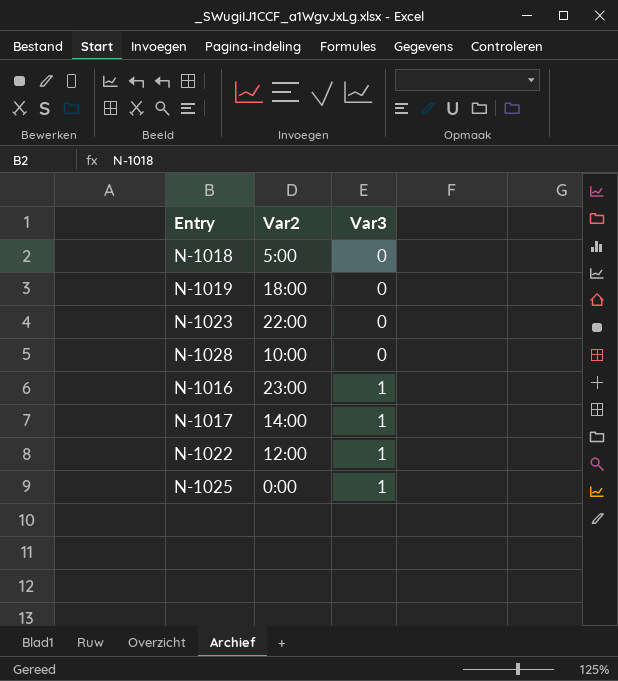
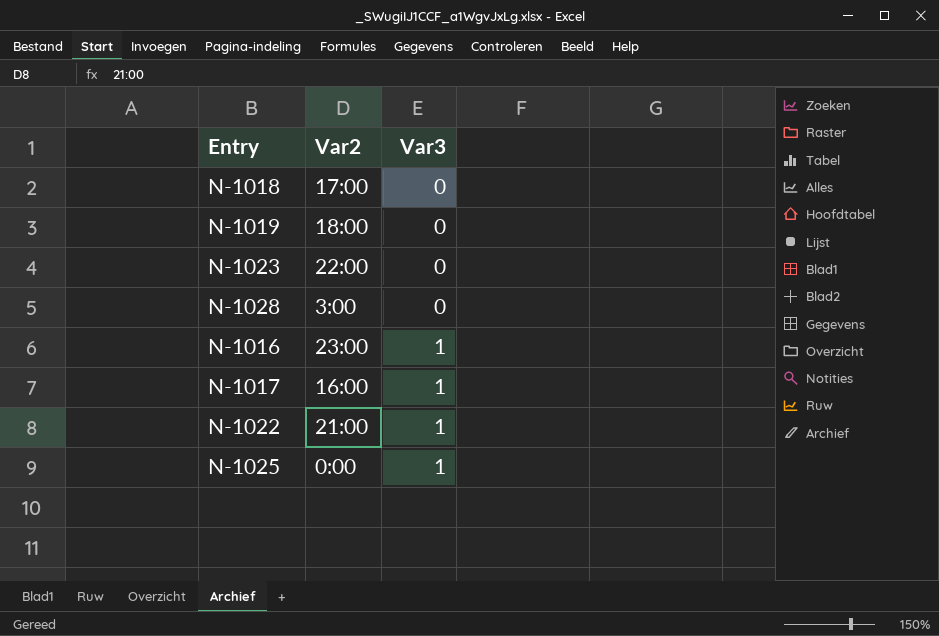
N-1018 | Var2: 5:00 -> 17:00
N-1028 | Var2: 10:00 -> 3:00
N-1017 | Var2: 14:00 -> 16:00
N-1022 | Var2: 12:00 -> 21:00

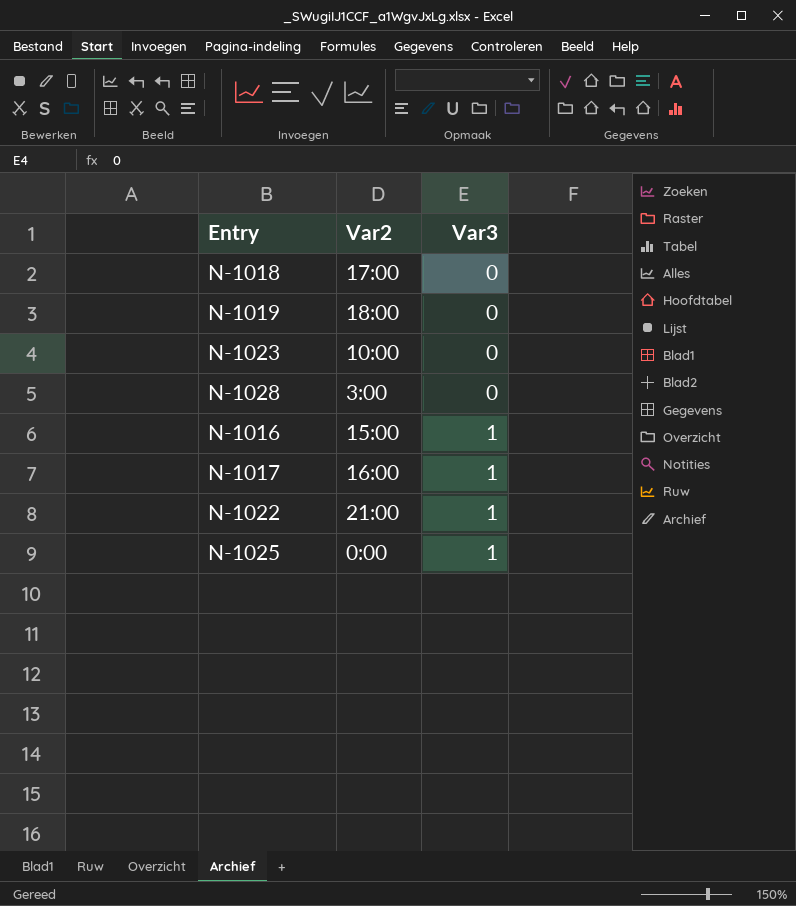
N-1023 | Var2: 22:00 -> 10:00
N-1016 | Var2: 23:00 -> 15:00

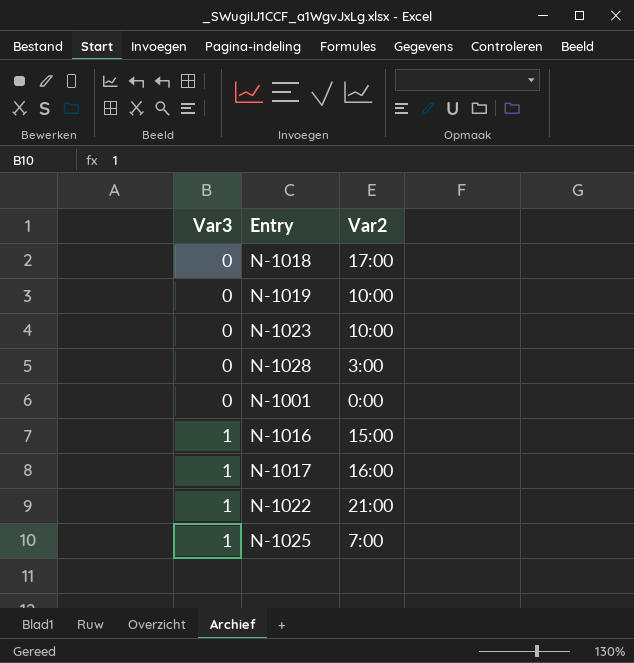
column Var3 | position: 3 -> 1
N-1019 | Var2: 18:00 -> 10:00
row N-1001: none -> 0 | 0:00
N-1025 | Var2: 0:00 -> 7:00

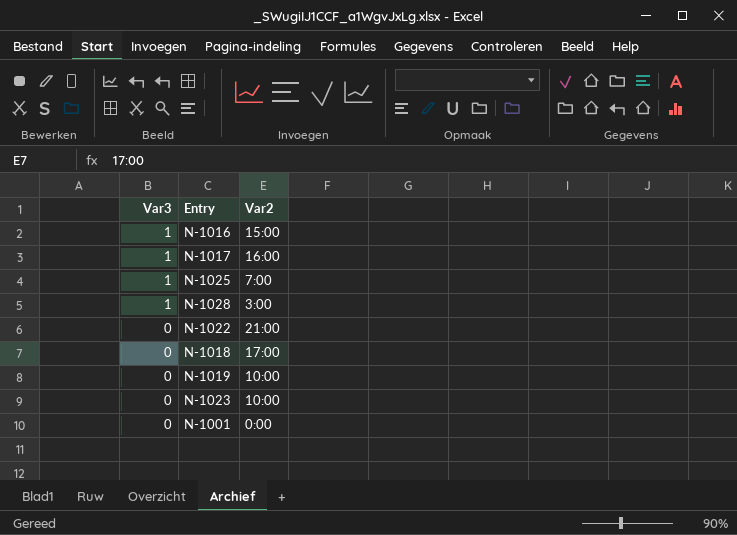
row order: Var3 ascending -> Var3 descending
N-1028 | Var3: 0 -> 1
N-1022 | Var3: 1 -> 0

